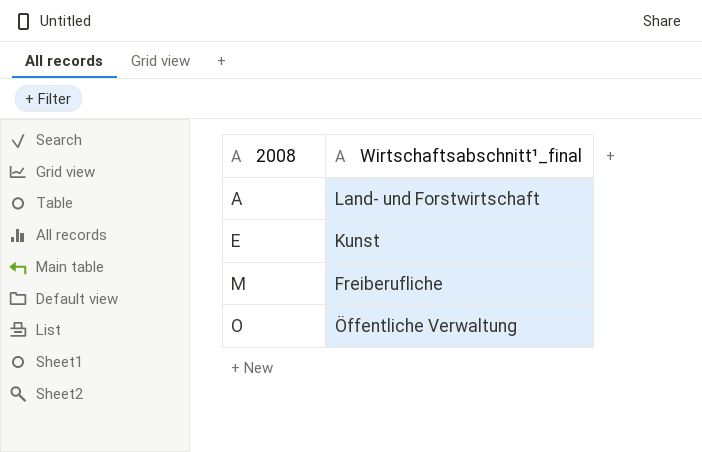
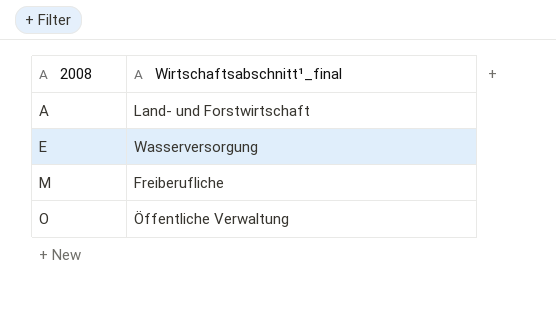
E | Wirtschaftsabschnitt¹_final: Kunst -> Wasserversorgung

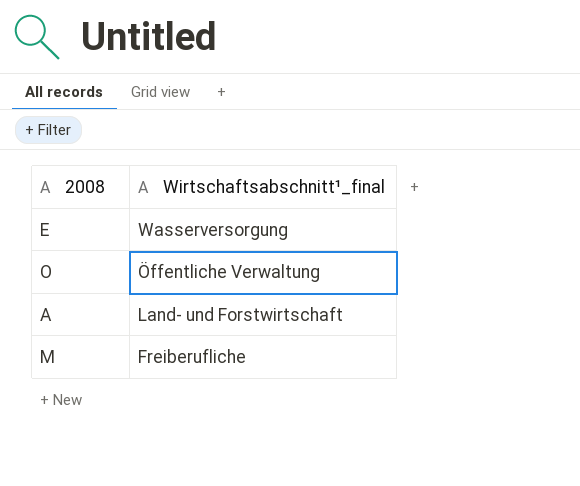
row order: 2008 ascending -> Wirtschaftsabschnitt¹_final descending

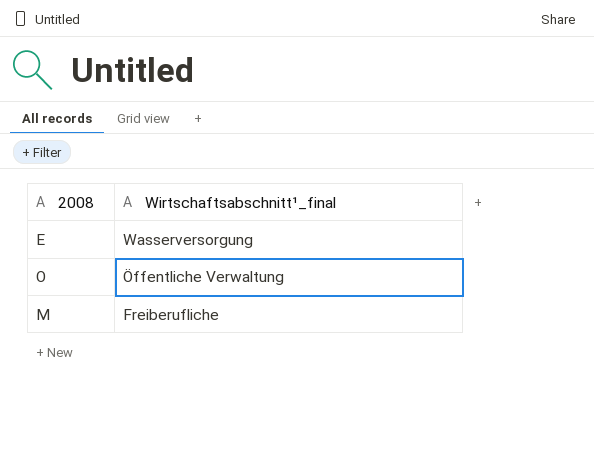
row A: Land- und Forstwirtschaft -> none

